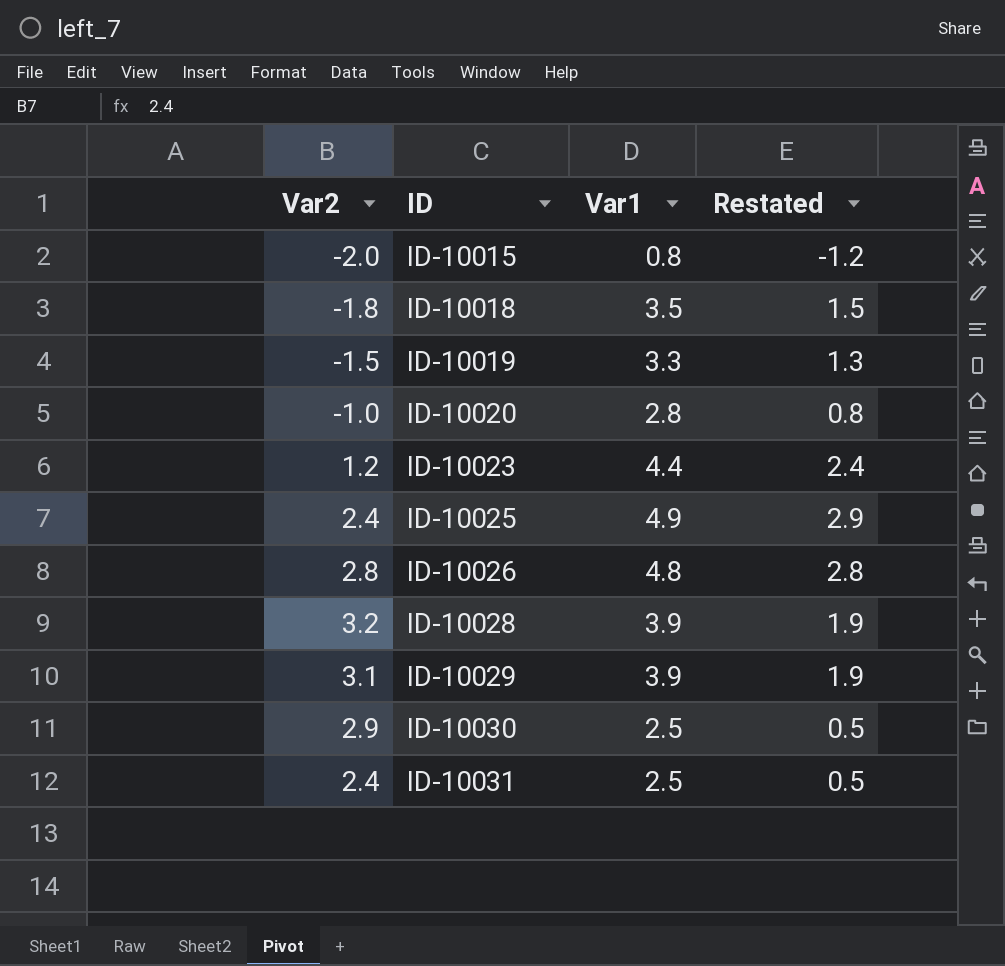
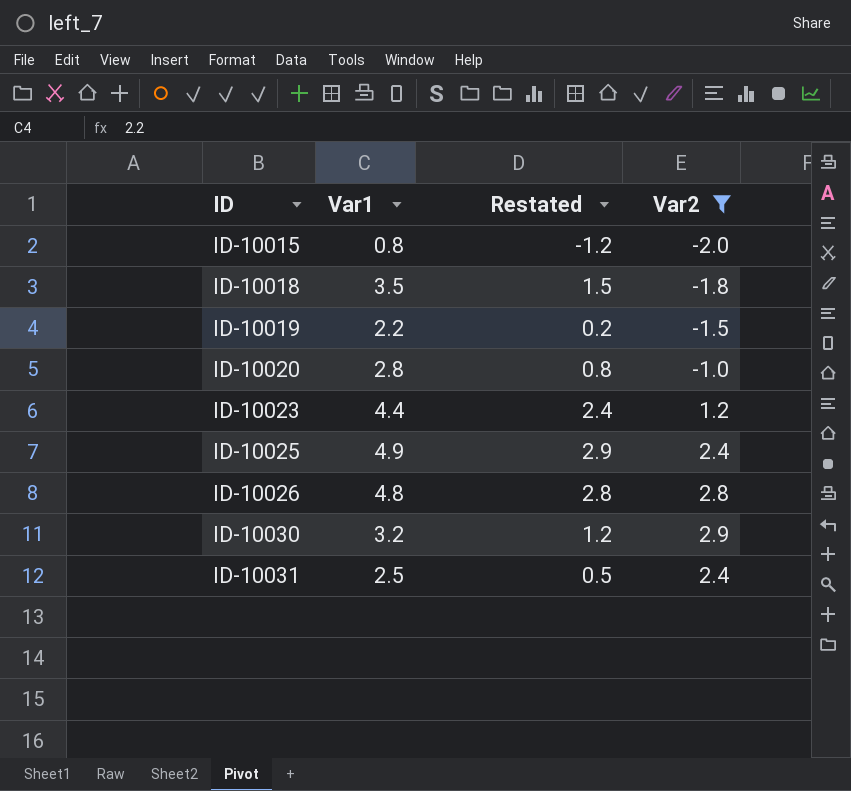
filter: none -> Var2 <= 2.9
column Var2 | position: 1 -> 4
ID-10019 | Var1: 3.3 -> 2.2
ID-10019 | Restated: 1.3 -> 0.2
ID-10030 | Var1: 2.5 -> 3.2
ID-10030 | Restated: 0.5 -> 1.2

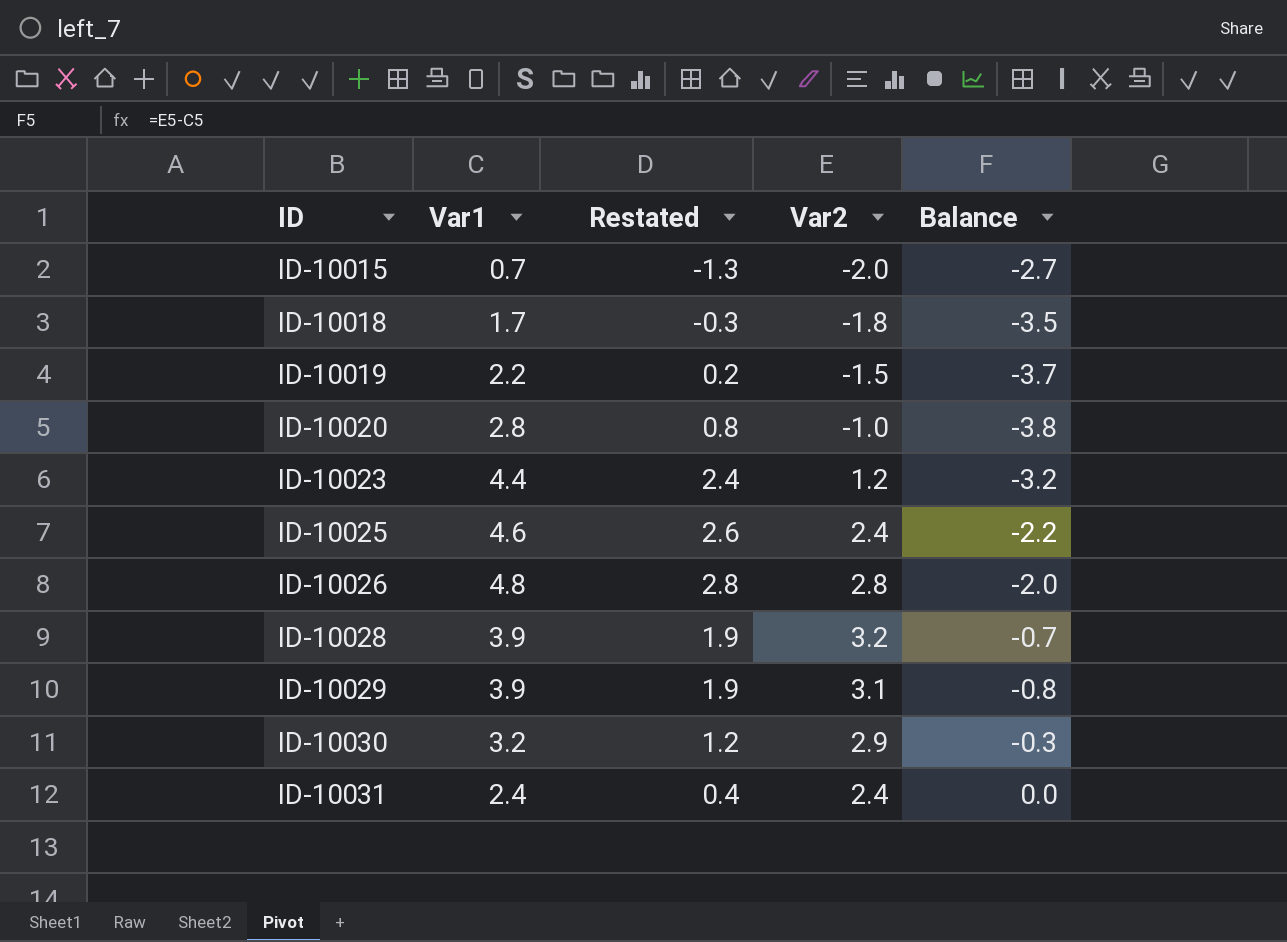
filter: Var2 <= 2.9 -> none
column Balance | formula: none -> [Var2] - [Var1]
ID-10015 | Var1: 0.8 -> 0.7
ID-10015 | Restated: -1.2 -> -1.3
ID-10018 | Var1: 3.5 -> 1.7
ID-10018 | Restated: 1.5 -> -0.3
ID-10025 | Var1: 4.9 -> 4.6
ID-10025 | Restated: 2.9 -> 2.6
ID-10031 | Var1: 2.5 -> 2.4
ID-10031 | Restated: 0.5 -> 0.4

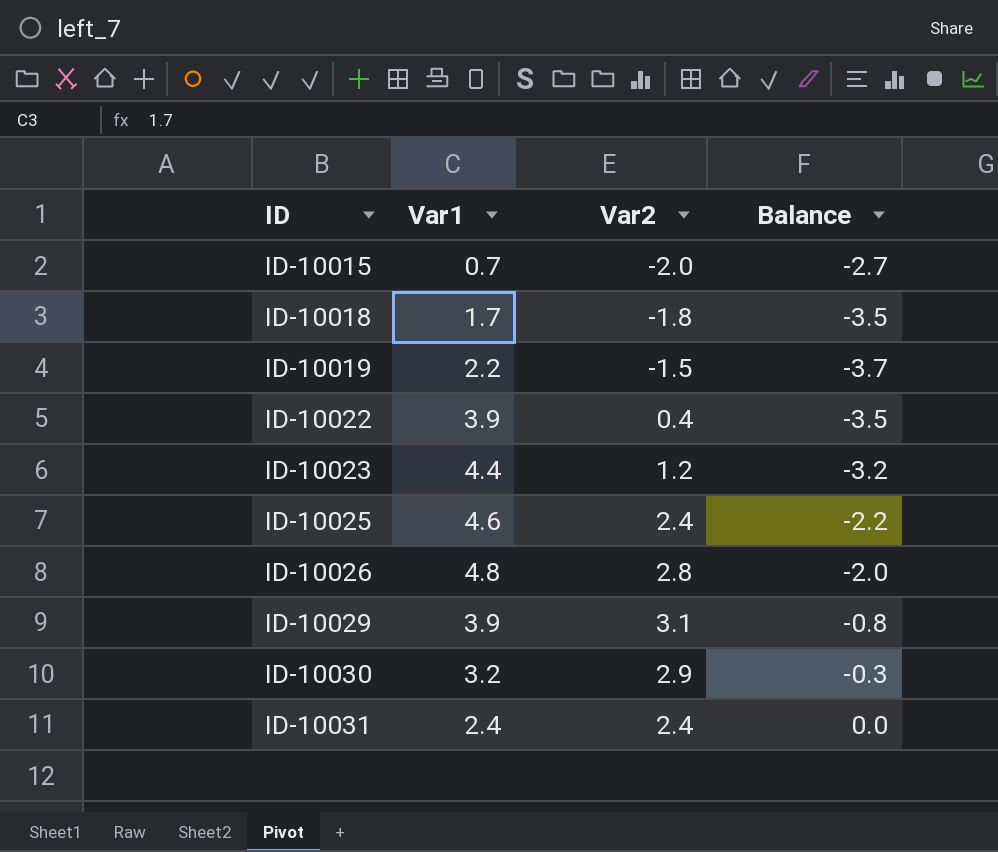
column Restated | formula: [Var1] - 2 -> none
row ID-10020: 2.8 | 0.8 | -1.0 | -3.8 -> none
row ID-10028: 3.9 | 1.9 | 3.2 | -0.7 -> none
row ID-10022: none -> 3.9 | 0.4 | -3.5

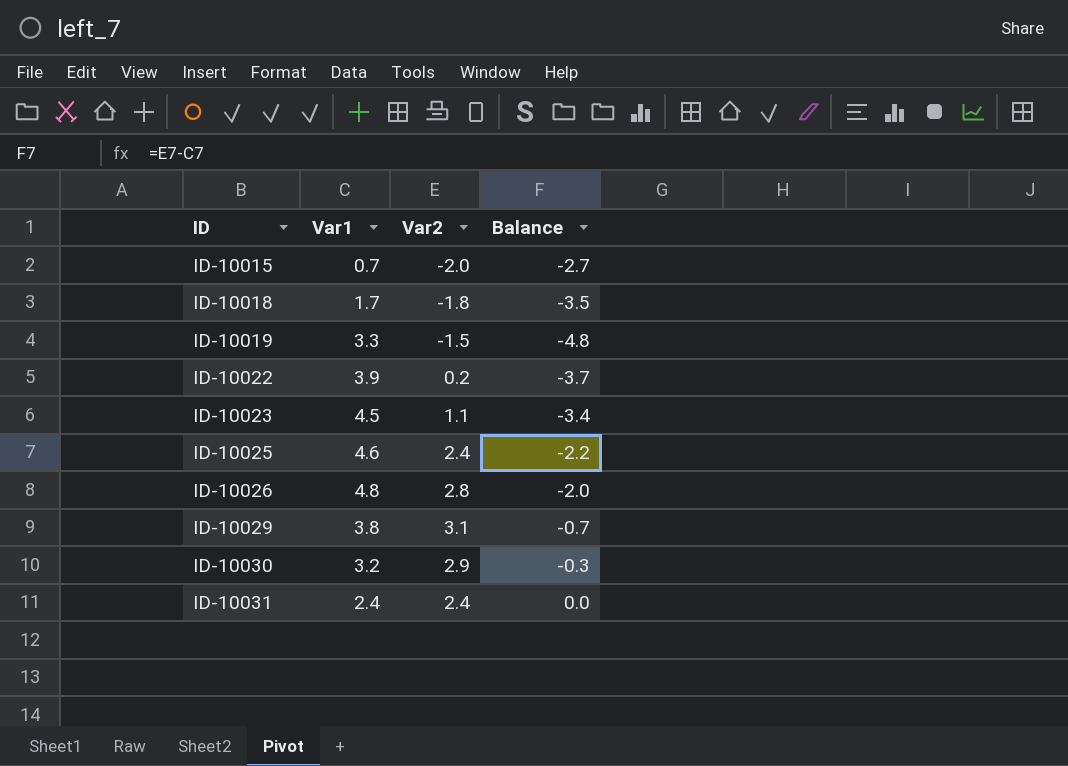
ID-10019 | Var1: 2.2 -> 3.3
ID-10019 | Balance: -3.7 -> -4.8
ID-10022 | Var2: 0.4 -> 0.2
ID-10022 | Balance: -3.5 -> -3.7
ID-10023 | Var1: 4.4 -> 4.5
ID-10023 | Var2: 1.2 -> 1.1
ID-10023 | Balance: -3.2 -> -3.4
ID-10029 | Var1: 3.9 -> 3.8
ID-10029 | Balance: -0.8 -> -0.7

